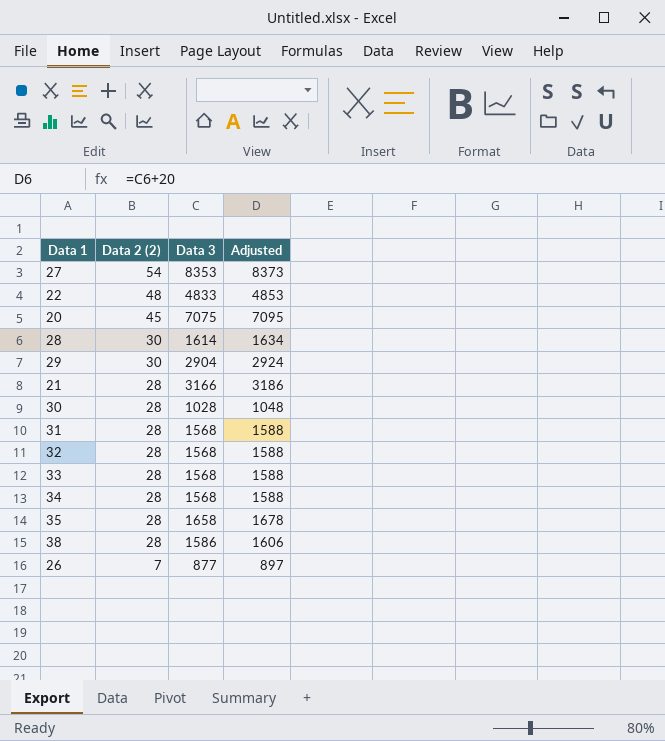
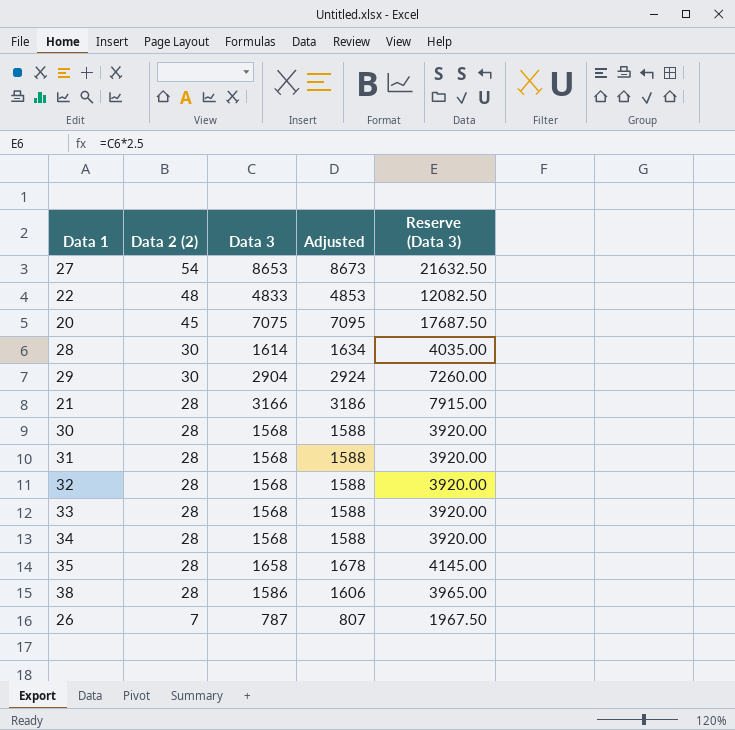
column Reserve (Data 3) | formula: none -> [Data 3] * 2.5
27 | Data 3: 8353 -> 8653
27 | Adjusted: 8373 -> 8673
30 | Data 3: 1028 -> 1568
30 | Adjusted: 1048 -> 1588
26 | Data 3: 877 -> 787
26 | Adjusted: 897 -> 807

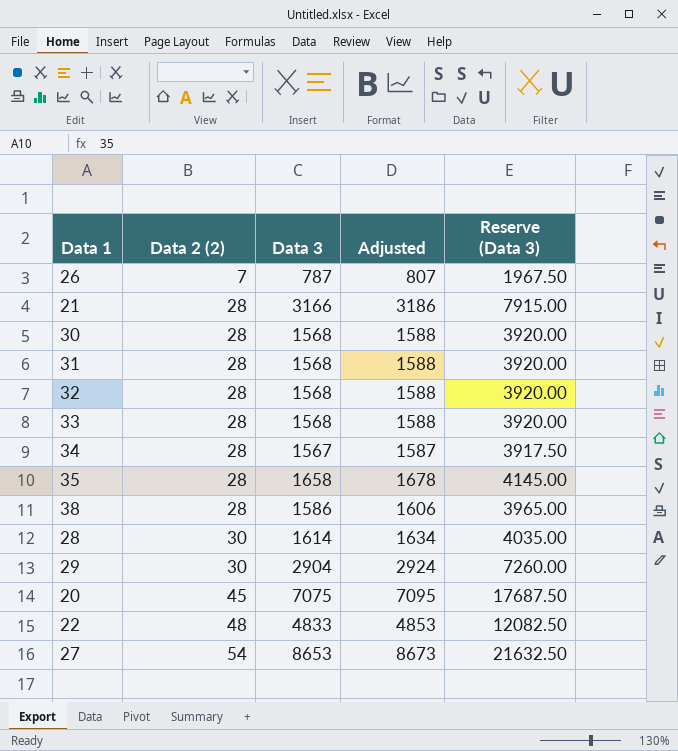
row order: Data 2 (2) descending -> Data 2 (2) ascending
34 | Data 3: 1568 -> 1567
34 | Adjusted: 1588 -> 1587
34 | Reserve (Data 3): 3920.00 -> 3917.50

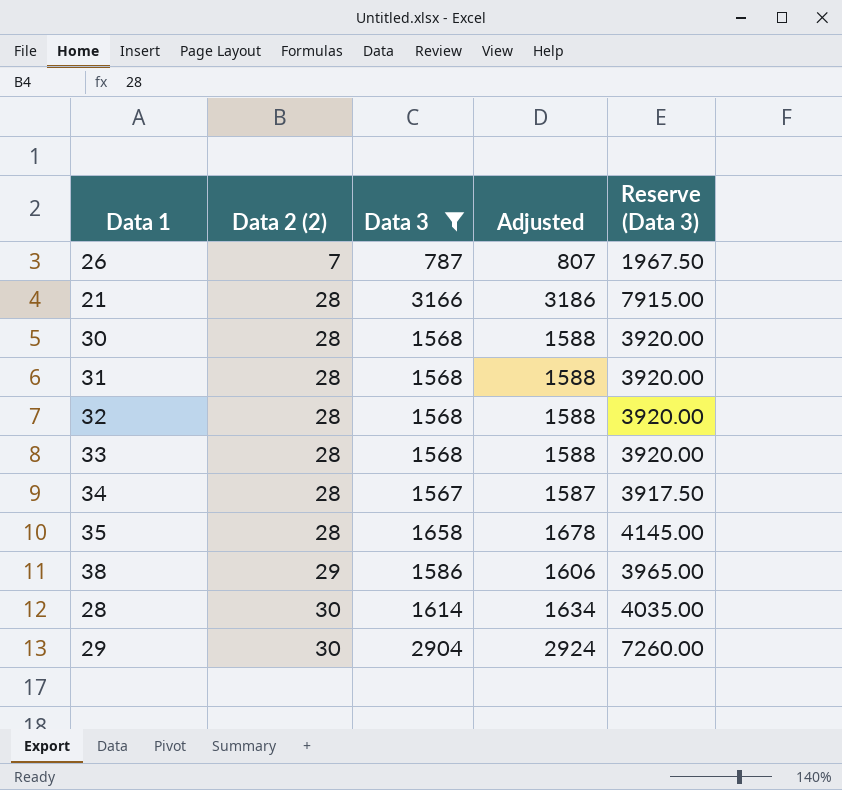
filter: none -> Data 3 <= 3166
38 | Data 2 (2): 28 -> 29

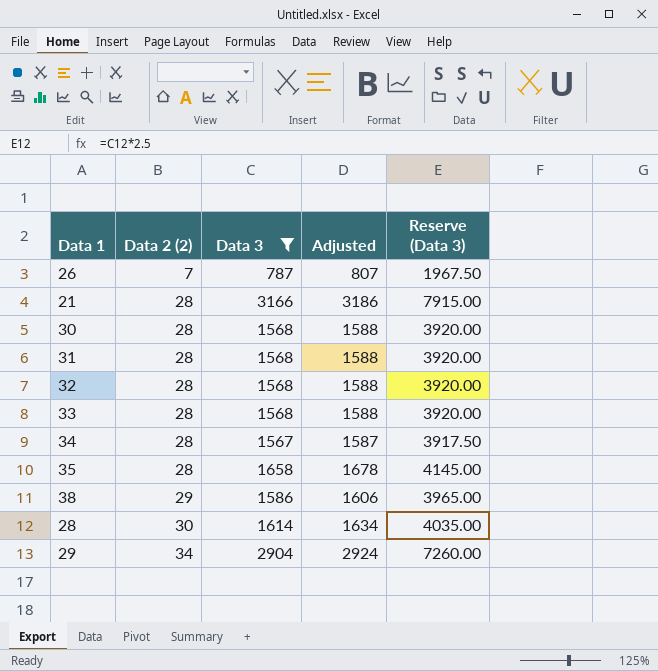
29 | Data 2 (2): 30 -> 34

